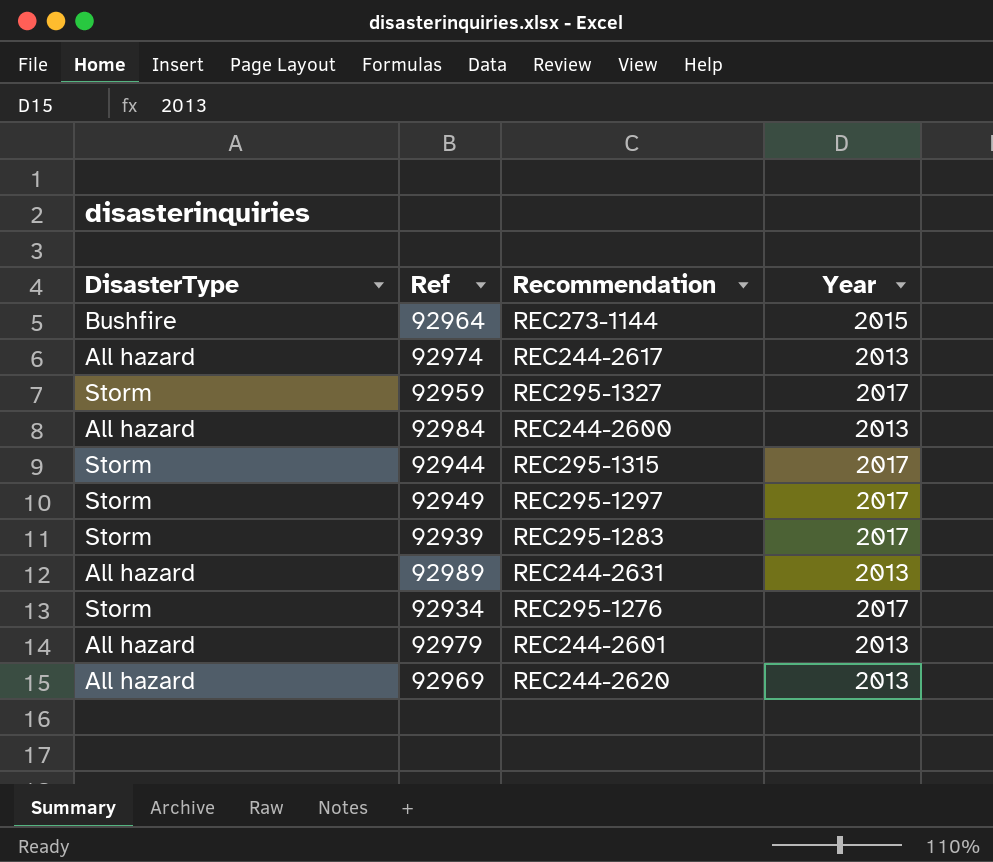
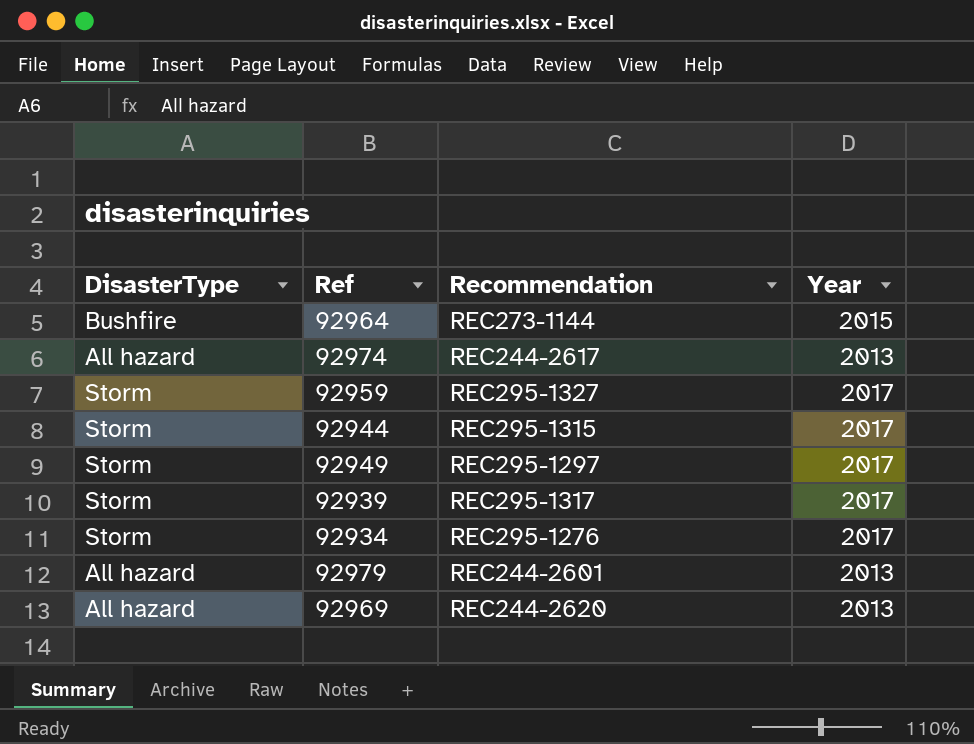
row 92984: All hazard | REC244-2600 | 2013 -> none
row 92989: All hazard | REC244-2631 | 2013 -> none
92939 | Recommendation: REC295-1283 -> REC295-1317

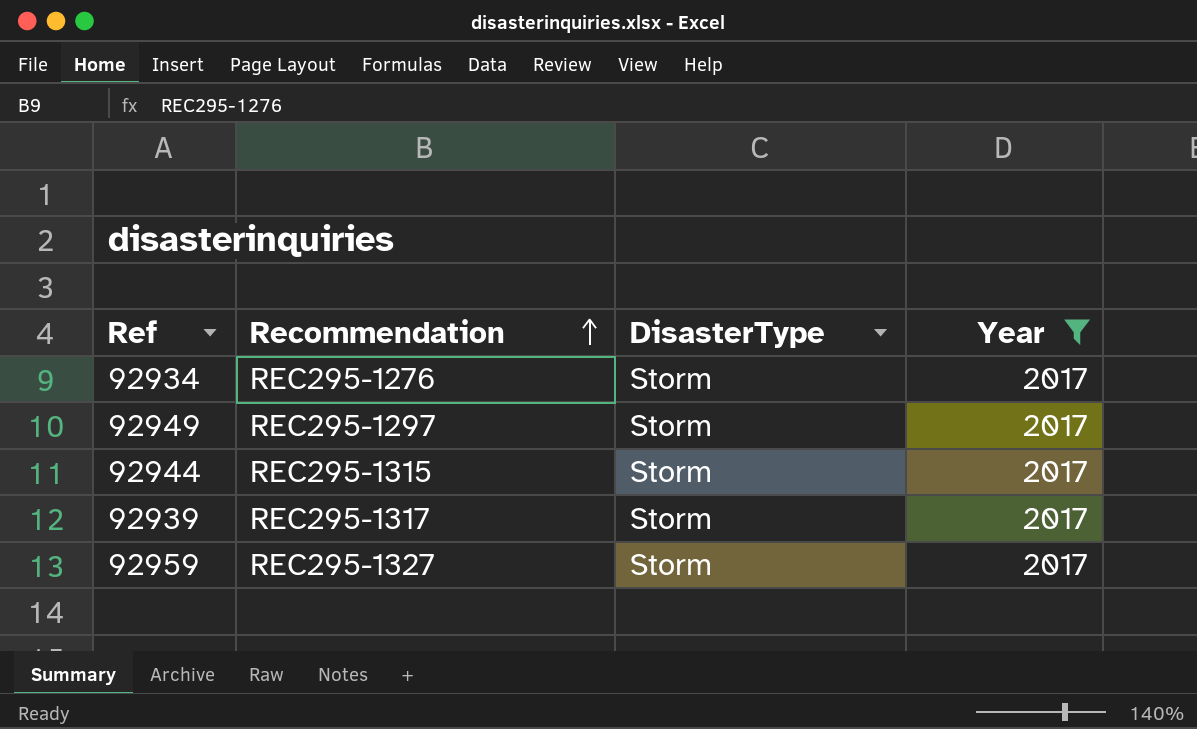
filter: none -> Year = 2017
row order: none -> Recommendation ascending
column DisasterType | position: 1 -> 3

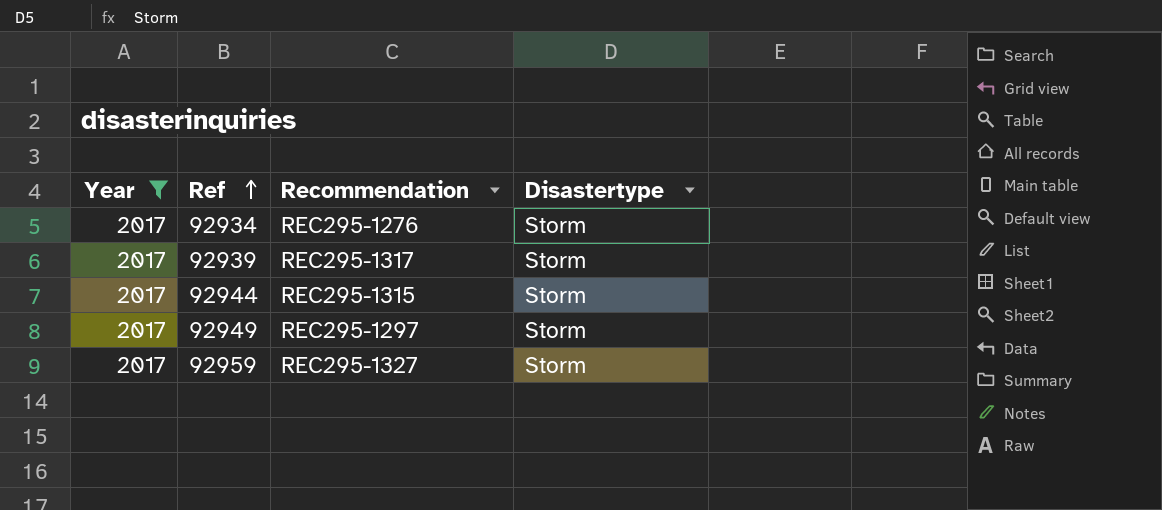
row order: Recommendation ascending -> Ref ascending
column Year | position: 4 -> 1
column name: DisasterType -> Disastertype

